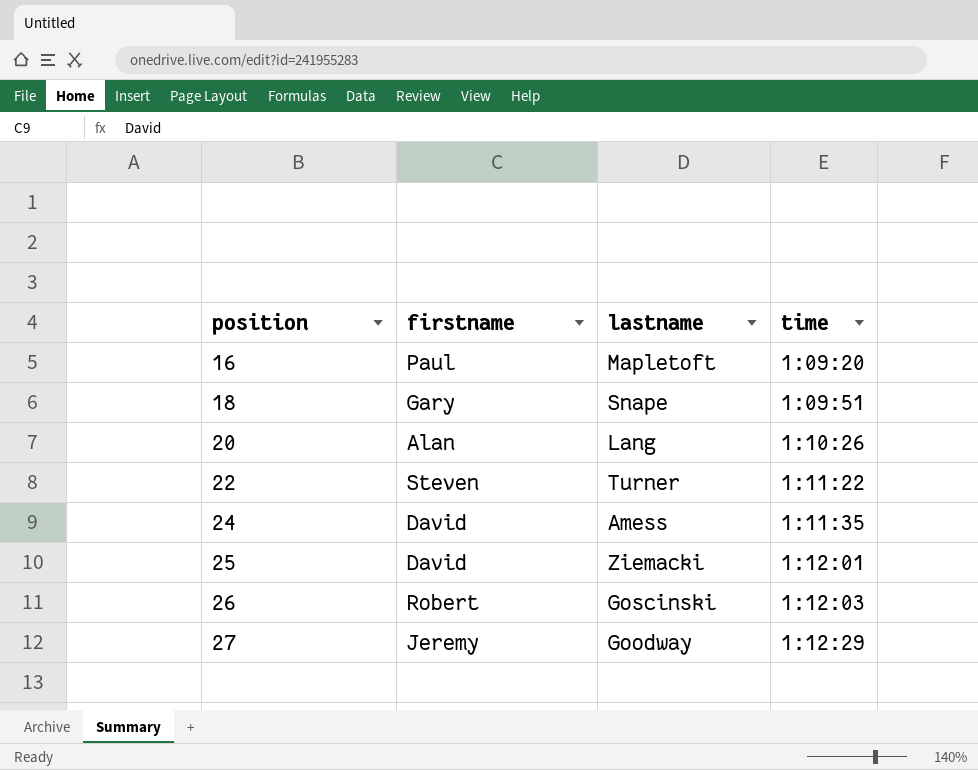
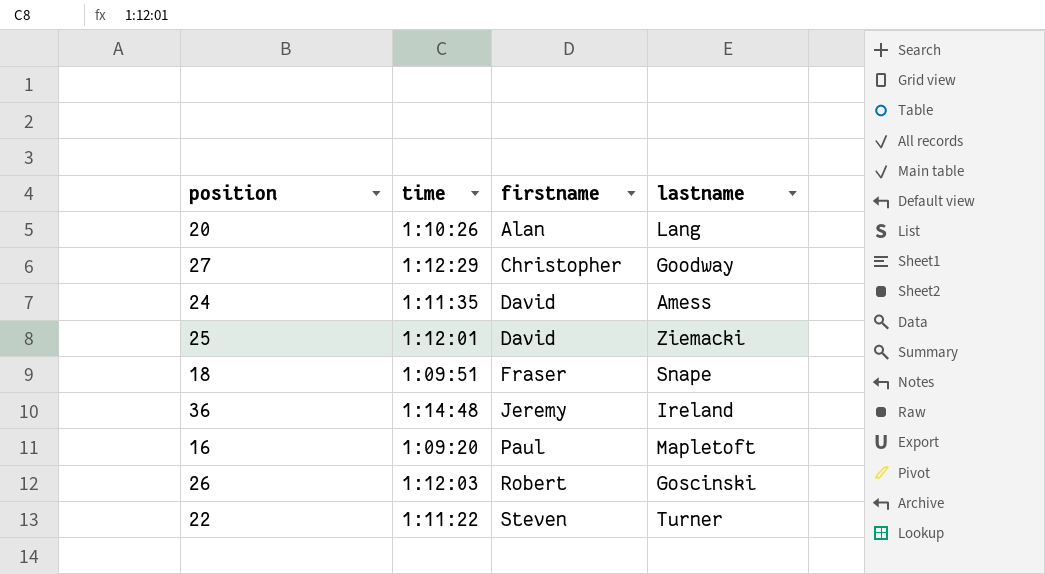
row order: position ascending -> firstname ascending
column time | position: 4 -> 2
27 | firstname: Jeremy -> Christopher
18 | firstname: Gary -> Fraser
row 36: none -> 1:14:48 | Jeremy | Ireland

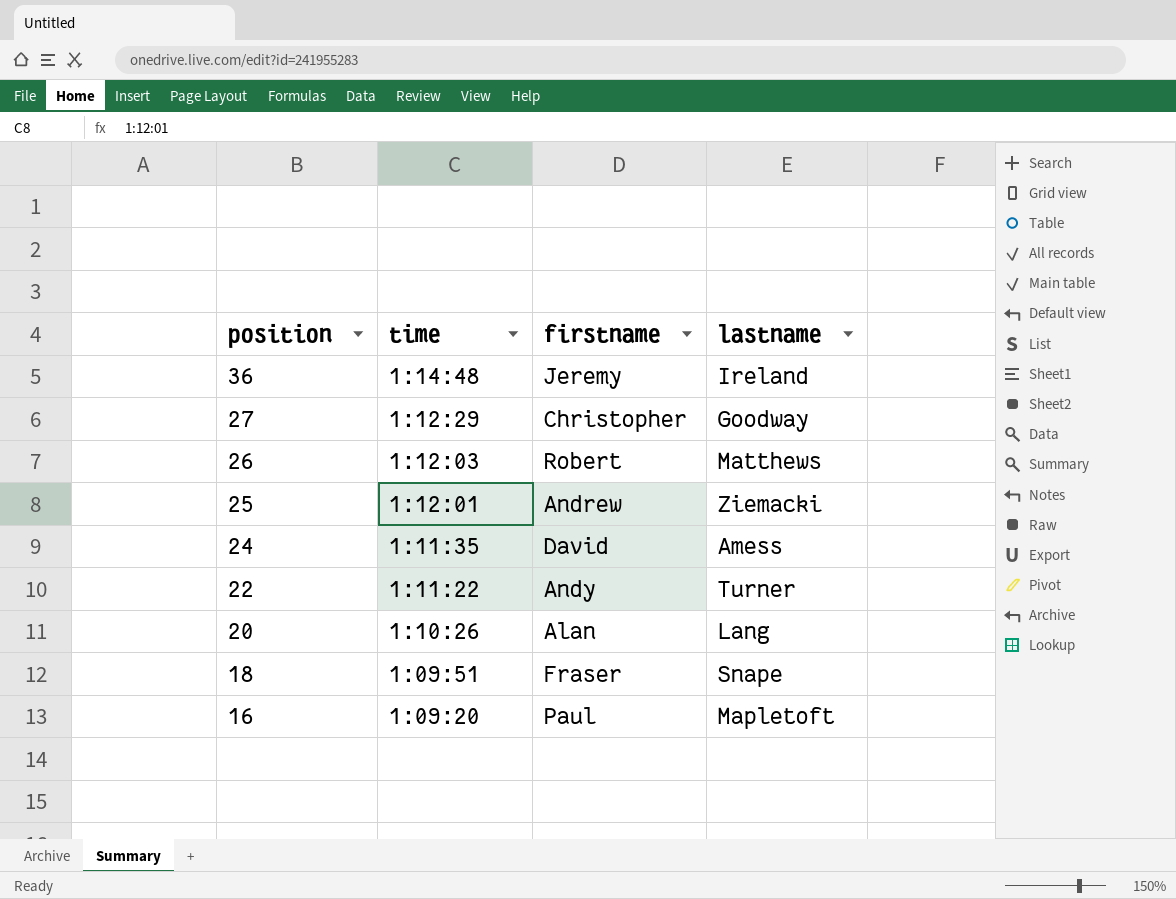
row order: firstname ascending -> position descending
26 | lastname: Goscinski -> Matthews
25 | firstname: David -> Andrew
22 | firstname: Steven -> Andy

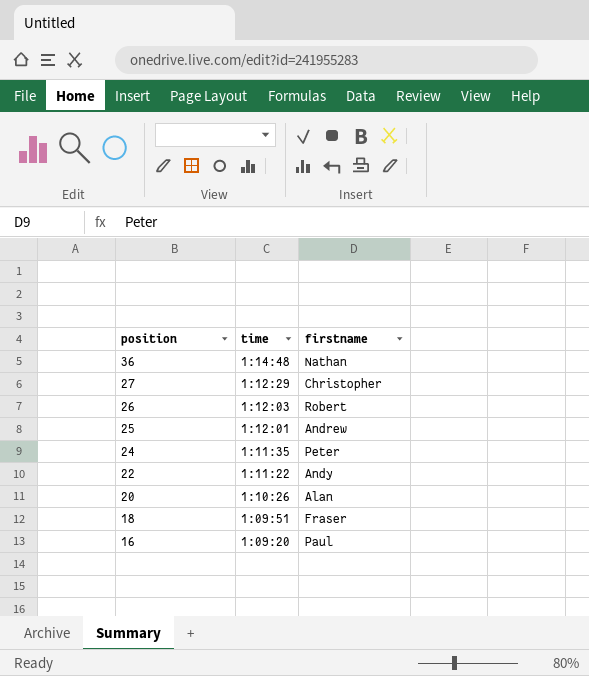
column lastname | position: 4 -> none
36 | firstname: Jeremy -> Nathan
24 | firstname: David -> Peter

